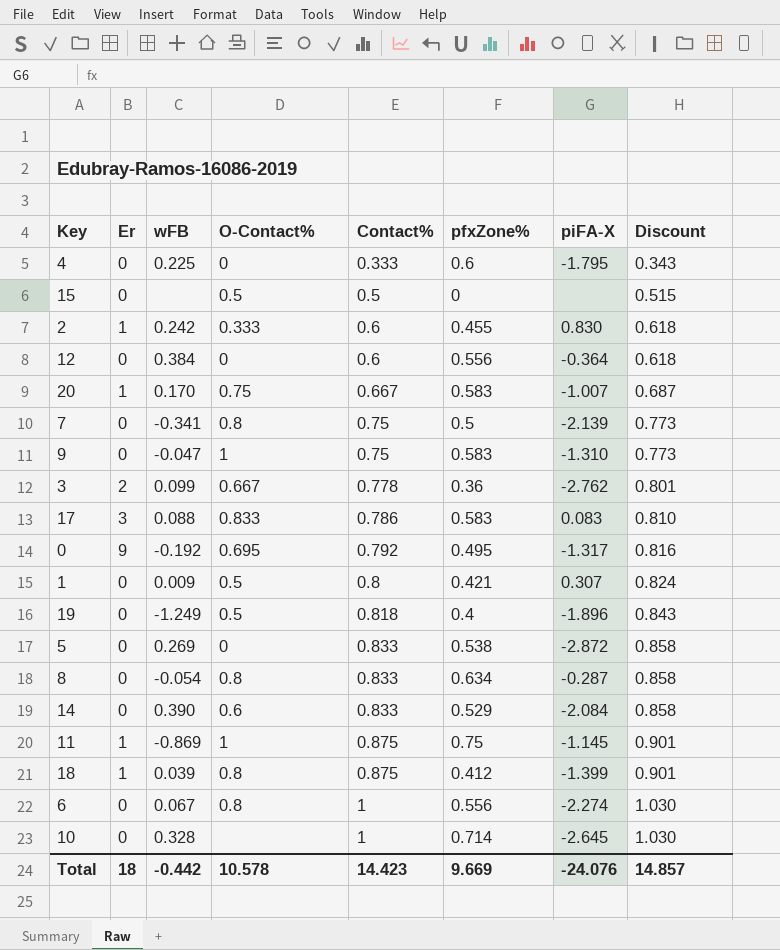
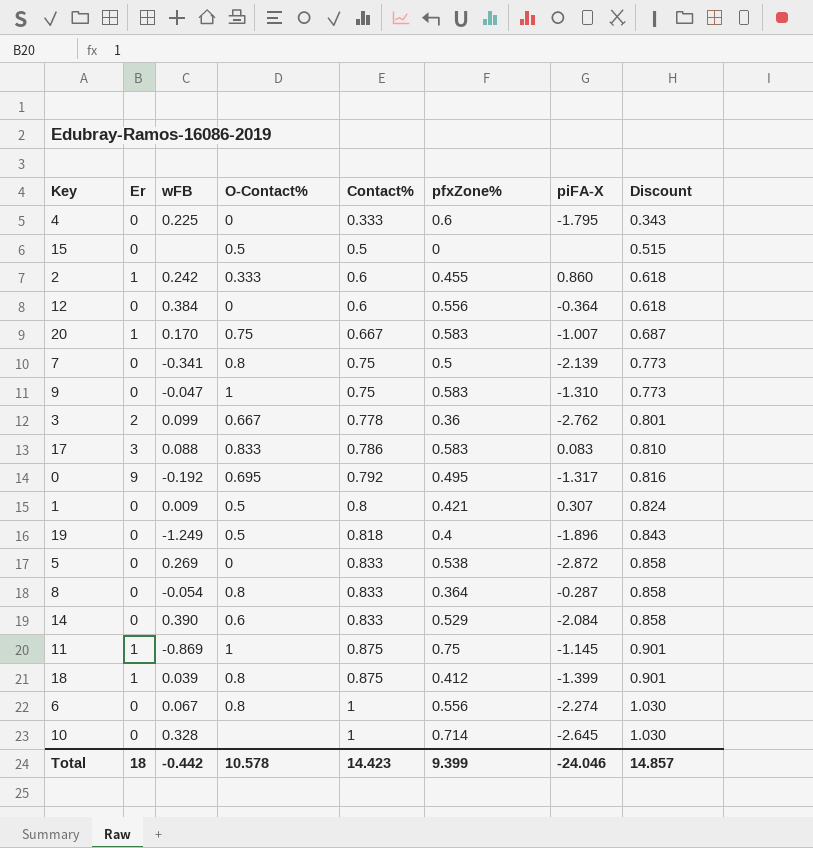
2 | piFA-X: 0.830 -> 0.860
8 | pfxZone%: 0.634 -> 0.364
Total | pfxZone%: 9.669 -> 9.399
Total | piFA-X: -24.076 -> -24.046

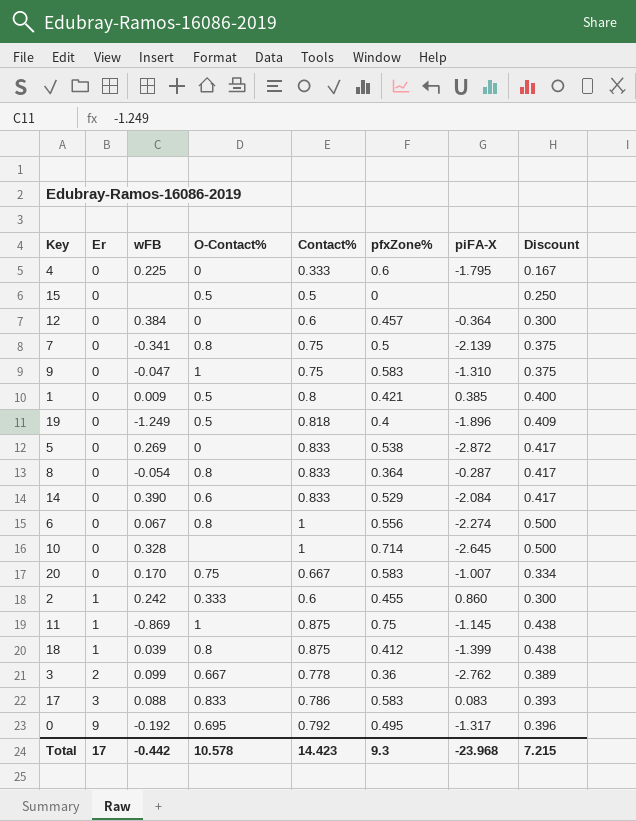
row order: Contact% ascending -> Er ascending
column Discount | formula: [Contact%] * 1.03 -> [Contact%] * 0.5
12 | pfxZone%: 0.556 -> 0.457
1 | piFA-X: 0.307 -> 0.385
20 | Er: 1 -> 0
Total | Er: 18 -> 17
Total | pfxZone%: 9.399 -> 9.3
Total | piFA-X: -24.046 -> -23.968
Total | Discount: 14.857 -> 7.215

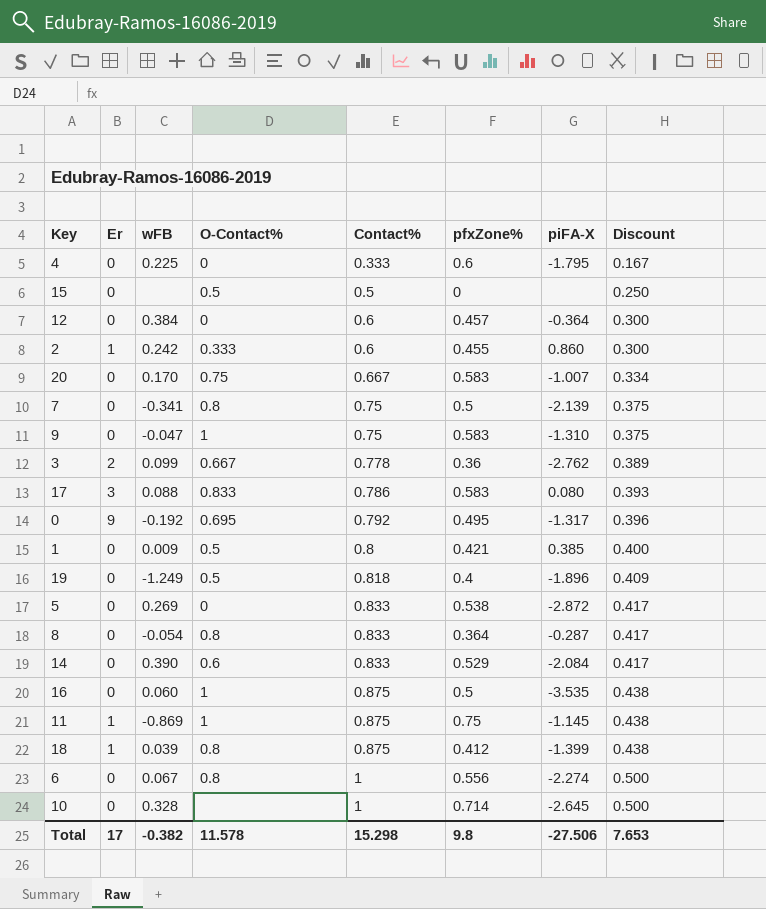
row order: Er ascending -> Contact% ascending
17 | piFA-X: 0.083 -> 0.080
row 16: none -> 0 | 0.060 | 1 | 0.875 | 0.5 | -3.535 | 0.438
Total | wFB: -0.442 -> -0.382
Total | O-Contact%: 10.578 -> 11.578
Total | Contact%: 14.423 -> 15.298
Total | pfxZone%: 9.3 -> 9.8
Total | piFA-X: -23.968 -> -27.506
Total | Discount: 7.215 -> 7.653

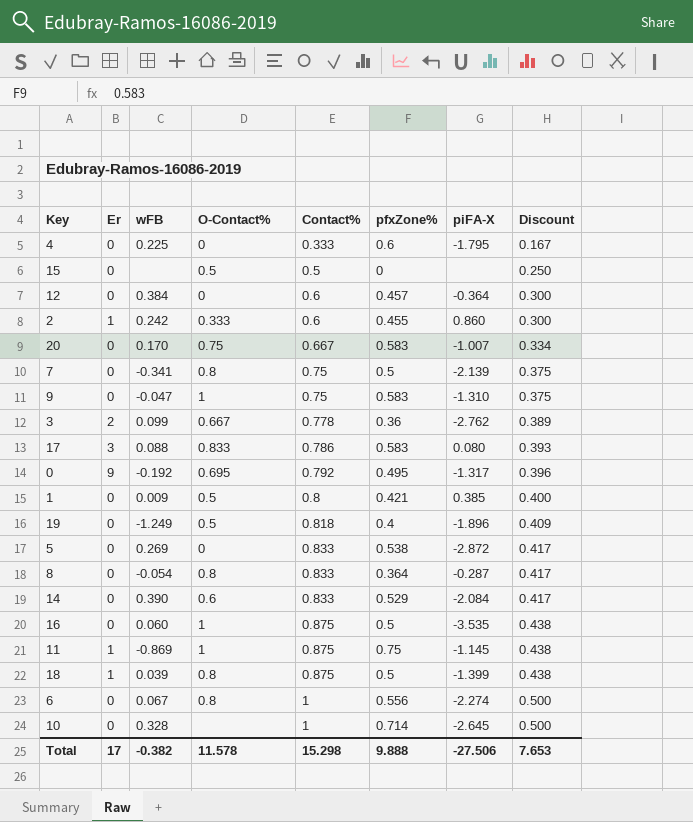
18 | pfxZone%: 0.412 -> 0.5
Total | pfxZone%: 9.8 -> 9.888

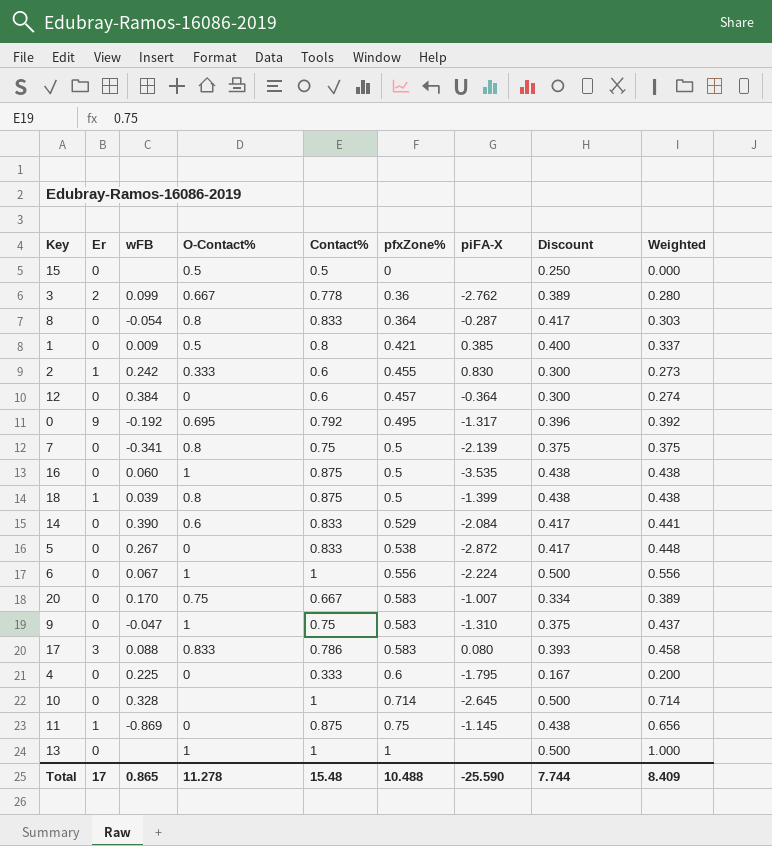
row order: Contact% ascending -> pfxZone% ascending
column Weighted | formula: none -> [Contact%] * [pfxZone%]
row 19: 0 | -1.249 | 0.5 | 0.818 | 0.4 | -1.896 | 0.409 -> none
2 | piFA-X: 0.860 -> 0.830
5 | wFB: 0.269 -> 0.267
6 | O-Contact%: 0.8 -> 1
6 | piFA-X: -2.274 -> -2.224
11 | O-Contact%: 1 -> 0
row 13: none -> 0 | none | 1 | 1 | 1 | none | 0.500 | 1.000
Total | wFB: -0.382 -> 0.865
Total | O-Contact%: 11.578 -> 11.278
Total | Contact%: 15.298 -> 15.48
Total | pfxZone%: 9.888 -> 10.488
Total | piFA-X: -27.506 -> -25.590
Total | Discount: 7.653 -> 7.744

